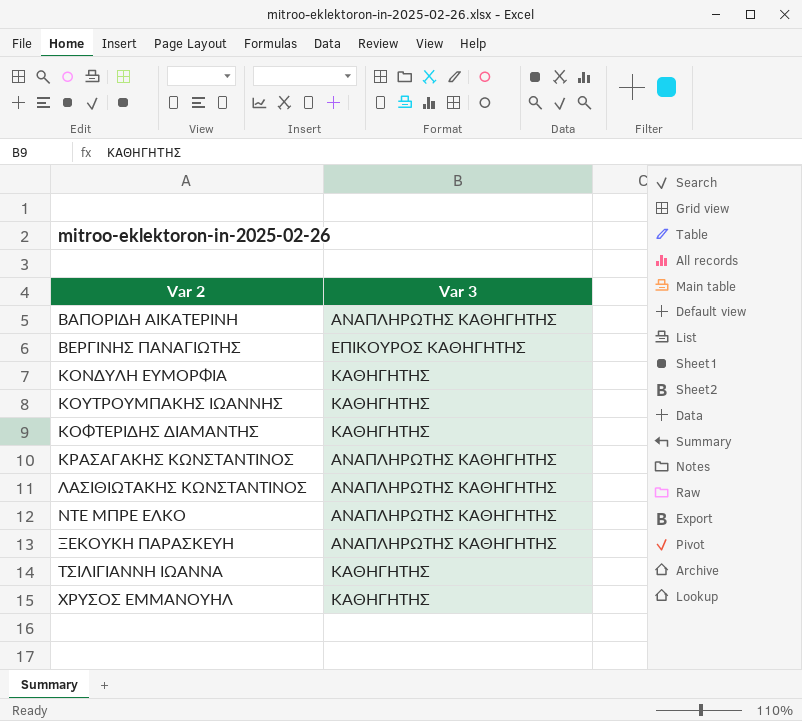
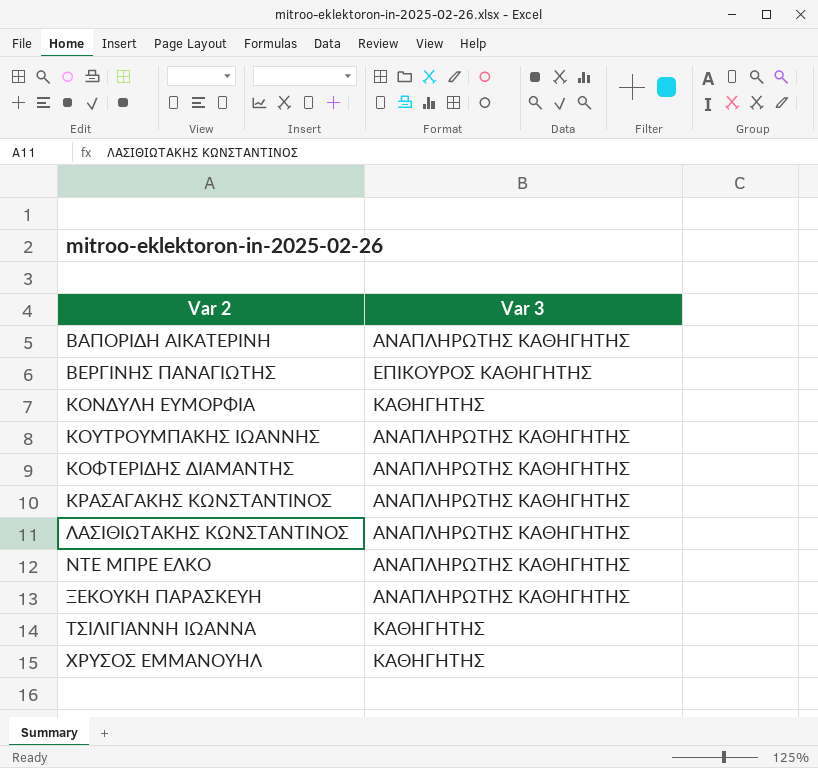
ΚΟΥΤΡΟΥΜΠΑΚΗΣ ΙΩΑΝΝΗΣ | Var 3: ΚΑΘΗΓΗΤΗΣ -> ΑΝΑΠΛΗΡΩΤΗΣ ΚΑΘΗΓΗΤΗΣ
ΚΟΦΤΕΡΙΔΗΣ ΔΙΑΜΑΝΤΗΣ | Var 3: ΚΑΘΗΓΗΤΗΣ -> ΑΝΑΠΛΗΡΩΤΗΣ ΚΑΘΗΓΗΤΗΣ

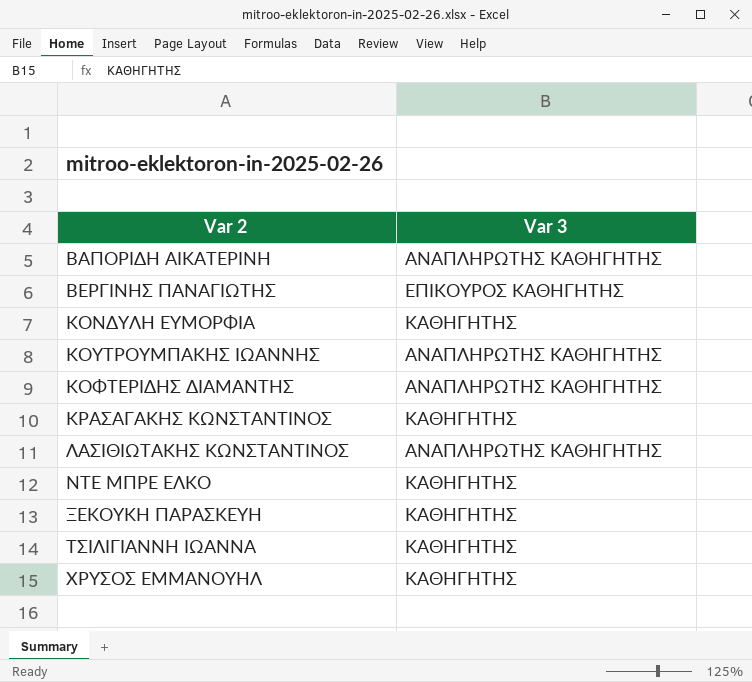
ΚΡΑΣΑΓΑΚΗΣ ΚΩΝΣΤΑΝΤΙΝΟΣ | Var 3: ΑΝΑΠΛΗΡΩΤΗΣ ΚΑΘΗΓΗΤΗΣ -> ΚΑΘΗΓΗΤΗΣ
ΝΤΕ ΜΠΡΕ ΕΛΚΟ | Var 3: ΑΝΑΠΛΗΡΩΤΗΣ ΚΑΘΗΓΗΤΗΣ -> ΚΑΘΗΓΗΤΗΣ
ΞΕΚΟΥΚΗ ΠΑΡΑΣΚΕΥΗ | Var 3: ΑΝΑΠΛΗΡΩΤΗΣ ΚΑΘΗΓΗΤΗΣ -> ΚΑΘΗΓΗΤΗΣ

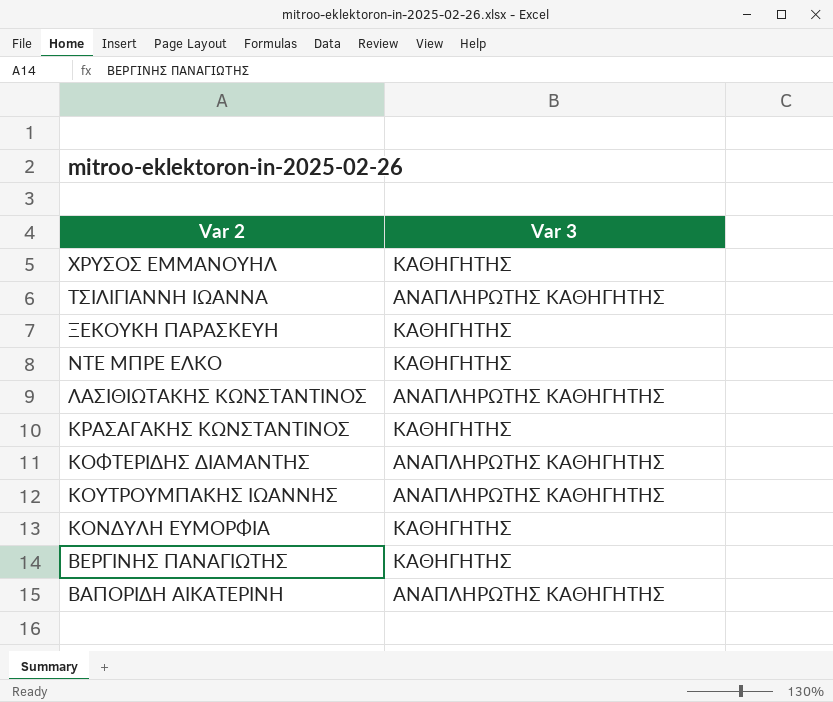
row order: Var 2 ascending -> Var 2 descending
ΤΣΙΛΙΓΙΑΝΝΗ ΙΩΑΝΝΑ | Var 3: ΚΑΘΗΓΗΤΗΣ -> ΑΝΑΠΛΗΡΩΤΗΣ ΚΑΘΗΓΗΤΗΣ
ΒΕΡΓΙΝΗΣ ΠΑΝΑΓΙΩΤΗΣ | Var 3: ΕΠΙΚΟΥΡΟΣ ΚΑΘΗΓΗΤΗΣ -> ΚΑΘΗΓΗΤΗΣ

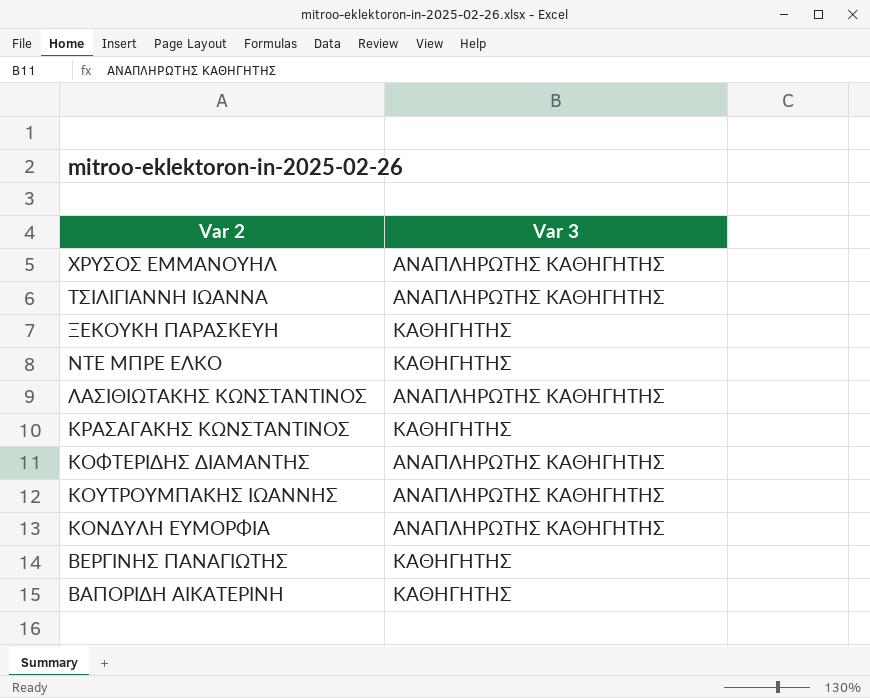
ΧΡΥΣΟΣ ΕΜΜΑΝΟΥΗΛ | Var 3: ΚΑΘΗΓΗΤΗΣ -> ΑΝΑΠΛΗΡΩΤΗΣ ΚΑΘΗΓΗΤΗΣ
ΚΟΝΔΥΛΗ ΕΥΜΟΡΦΙΑ | Var 3: ΚΑΘΗΓΗΤΗΣ -> ΑΝΑΠΛΗΡΩΤΗΣ ΚΑΘΗΓΗΤΗΣ
ΒΑΠΟΡΙΔΗ ΑΙΚΑΤΕΡΙΝΗ | Var 3: ΑΝΑΠΛΗΡΩΤΗΣ ΚΑΘΗΓΗΤΗΣ -> ΚΑΘΗΓΗΤΗΣ

